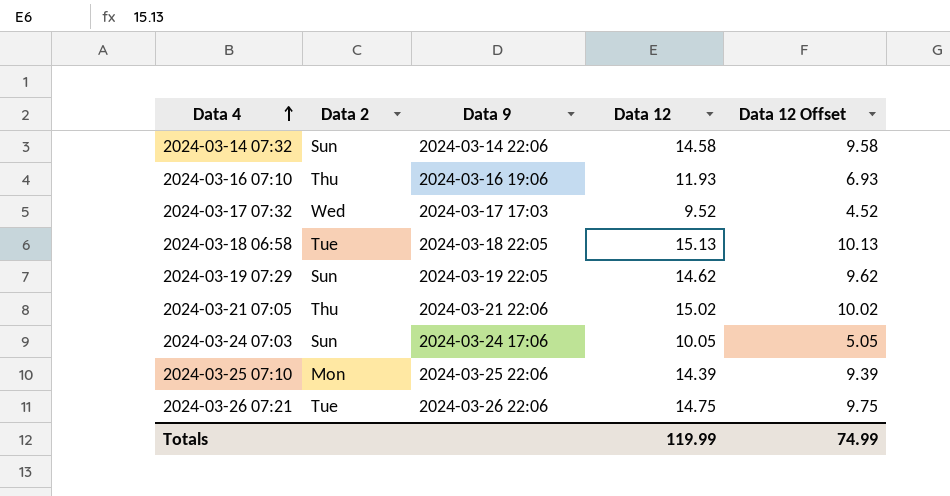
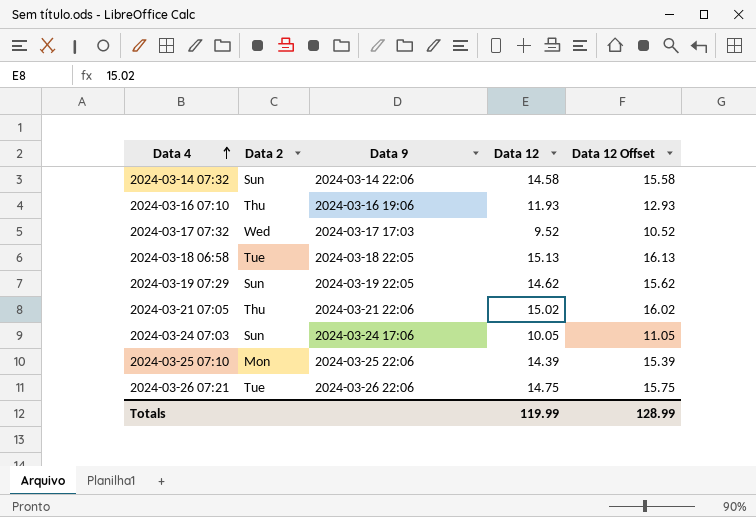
column Data 12 Offset | formula: [Data 12] - 5 -> [Data 12] + 1
Totals | Data 12 Offset: 74.99 -> 128.99

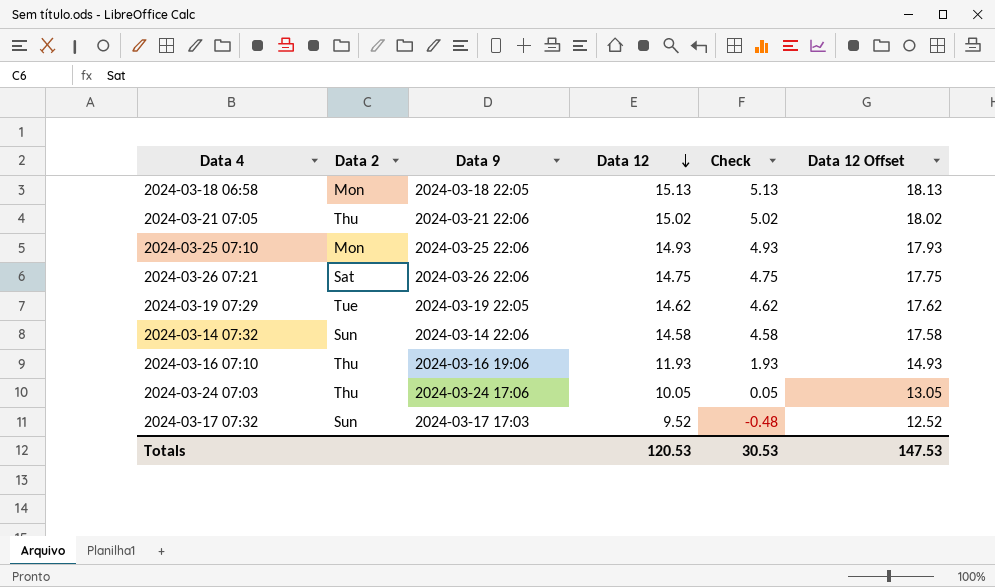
row order: Data 4 ascending -> Data 12 descending
column Check | formula: none -> [Data 12] - 10
column Data 12 Offset | formula: [Data 12] + 1 -> [Data 12] + 3
2024-03-18 06:58 | Data 2: Tue -> Mon
2024-03-25 07:10 | Data 12: 14.39 -> 14.93
2024-03-26 07:21 | Data 2: Tue -> Sat
2024-03-19 07:29 | Data 2: Sun -> Tue
2024-03-24 07:03 | Data 2: Sun -> Thu
2024-03-17 07:32 | Data 2: Wed -> Sun
Totals | Data 12: 119.99 -> 120.53
Totals | Data 12 Offset: 128.99 -> 147.53

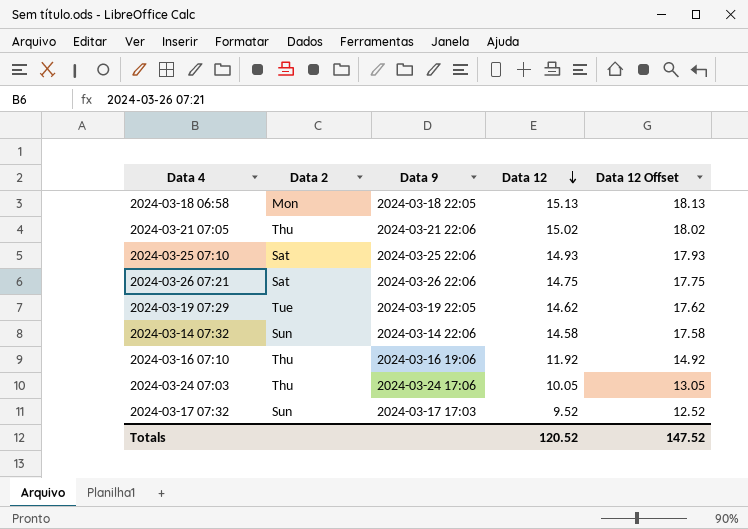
column Check | formula: [Data 12] - 10 -> none
2024-03-25 07:10 | Data 2: Mon -> Sat
2024-03-16 07:10 | Data 12: 11.93 -> 11.92
2024-03-16 07:10 | Data 12 Offset: 14.93 -> 14.92
Totals | Data 12: 120.53 -> 120.52
Totals | Data 12 Offset: 147.53 -> 147.52

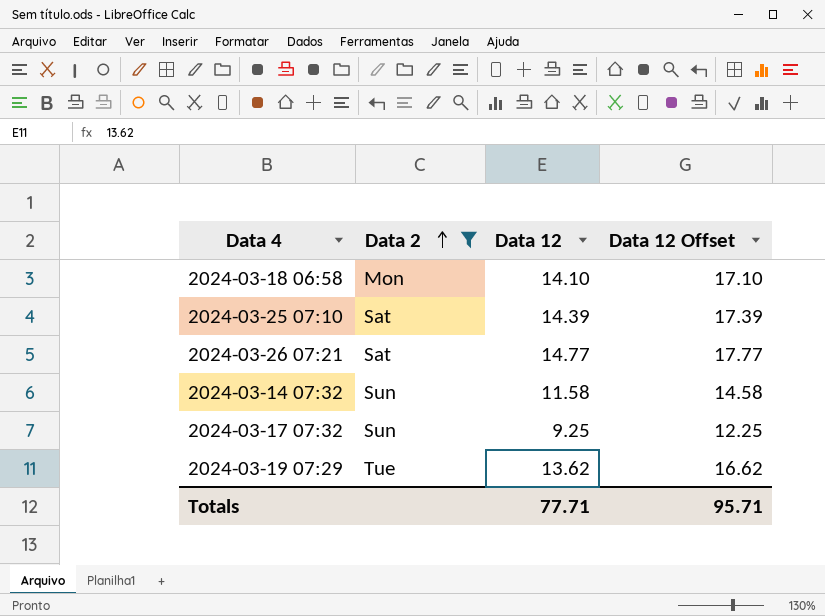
filter: none -> Data 2 != Thu
row order: Data 12 descending -> Data 2 ascending
column Data 9 | position: 3 -> none
2024-03-18 06:58 | Data 12: 15.13 -> 14.10
2024-03-18 06:58 | Data 12 Offset: 18.13 -> 17.10
2024-03-25 07:10 | Data 12: 14.93 -> 14.39
2024-03-25 07:10 | Data 12 Offset: 17.93 -> 17.39
2024-03-26 07:21 | Data 12: 14.75 -> 14.77
2024-03-26 07:21 | Data 12 Offset: 17.75 -> 17.77
2024-03-14 07:32 | Data 12: 14.58 -> 11.58
2024-03-14 07:32 | Data 12 Offset: 17.58 -> 14.58
2024-03-17 07:32 | Data 12: 9.52 -> 9.25
2024-03-17 07:32 | Data 12 Offset: 12.52 -> 12.25
2024-03-19 07:29 | Data 12: 14.62 -> 13.62
2024-03-19 07:29 | Data 12 Offset: 17.62 -> 16.62
Totals | Data 12: 120.52 -> 77.71
Totals | Data 12 Offset: 147.52 -> 95.71

